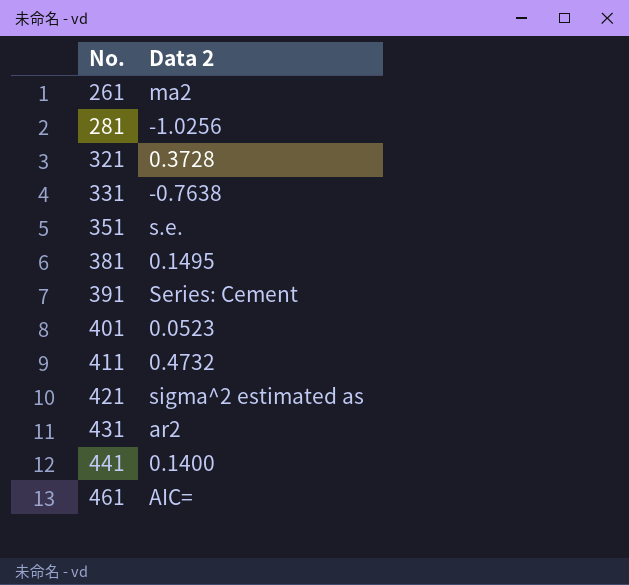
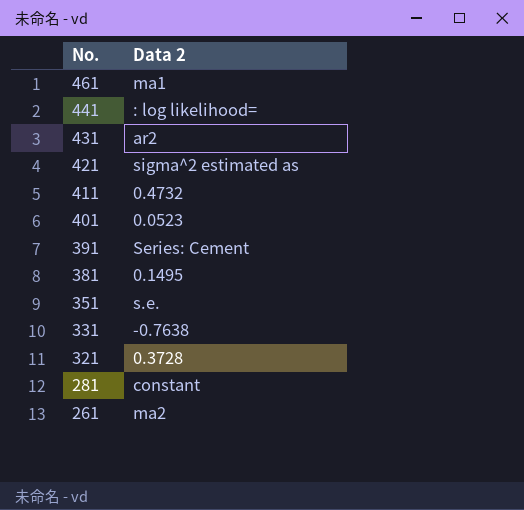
row order: No. ascending -> No. descending
461 | Data 2: AIC= -> ma1
441 | Data 2: 0.1400 -> : log likelihood=
281 | Data 2: -1.0256 -> constant

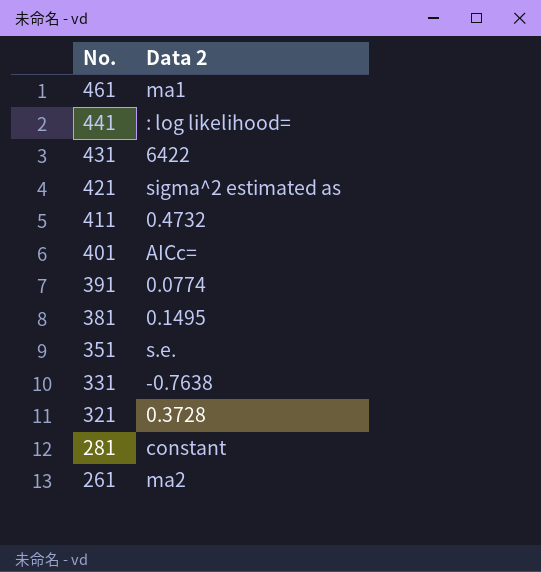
431 | Data 2: ar2 -> 6422
401 | Data 2: 0.0523 -> AICc=
391 | Data 2: Series: Cement -> 0.0774

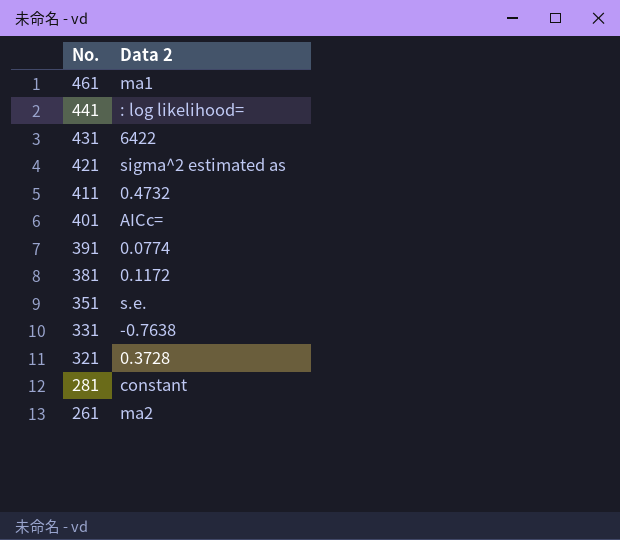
381 | Data 2: 0.1495 -> 0.1172

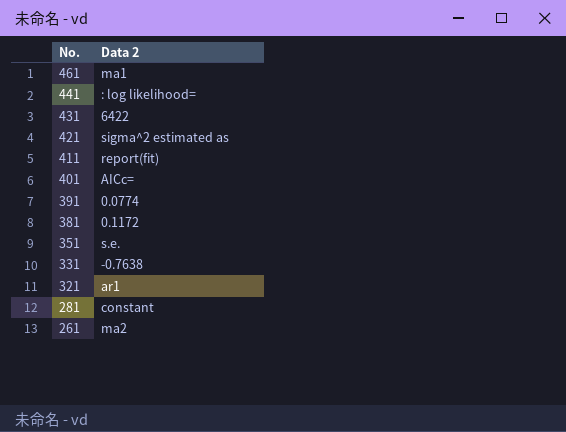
411 | Data 2: 0.4732 -> report(fit)
321 | Data 2: 0.3728 -> ar1

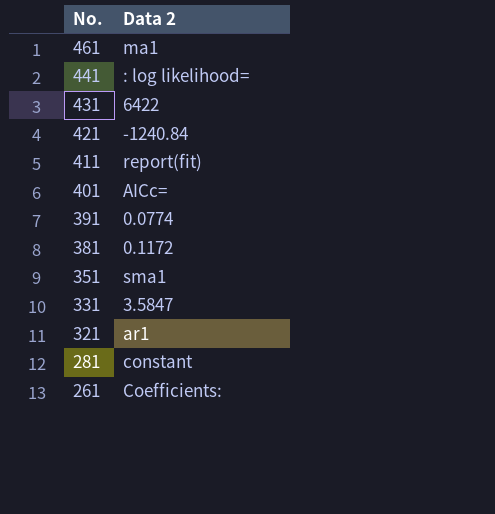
421 | Data 2: sigma^2 estimated as -> -1240.84
351 | Data 2: s.e. -> sma1
331 | Data 2: -0.7638 -> 3.5847
261 | Data 2: ma2 -> Coefficients:

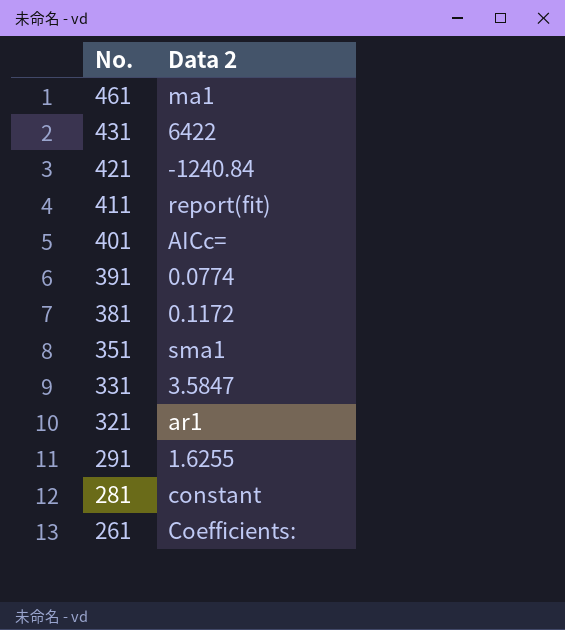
row 441: : log likelihood= -> none
row 291: none -> 1.6255

